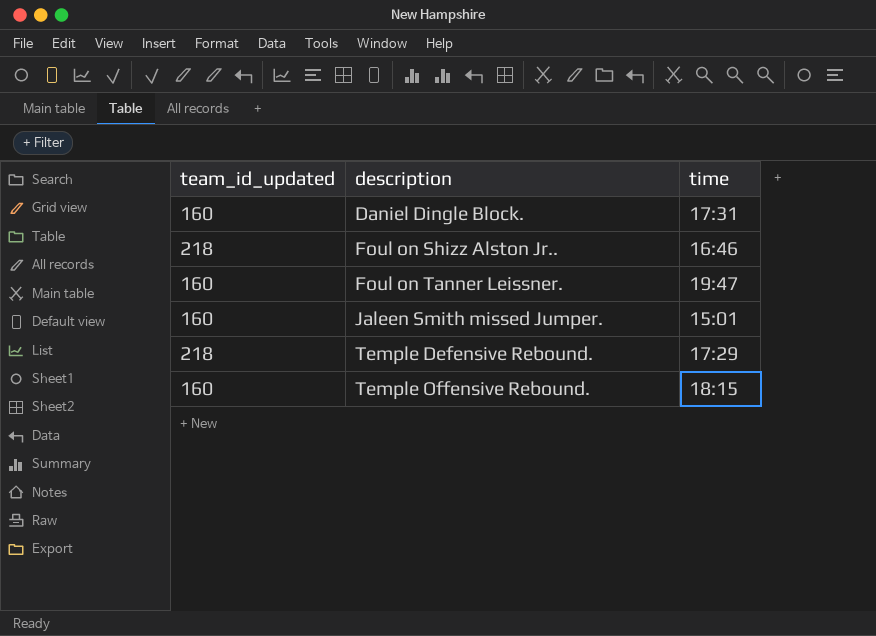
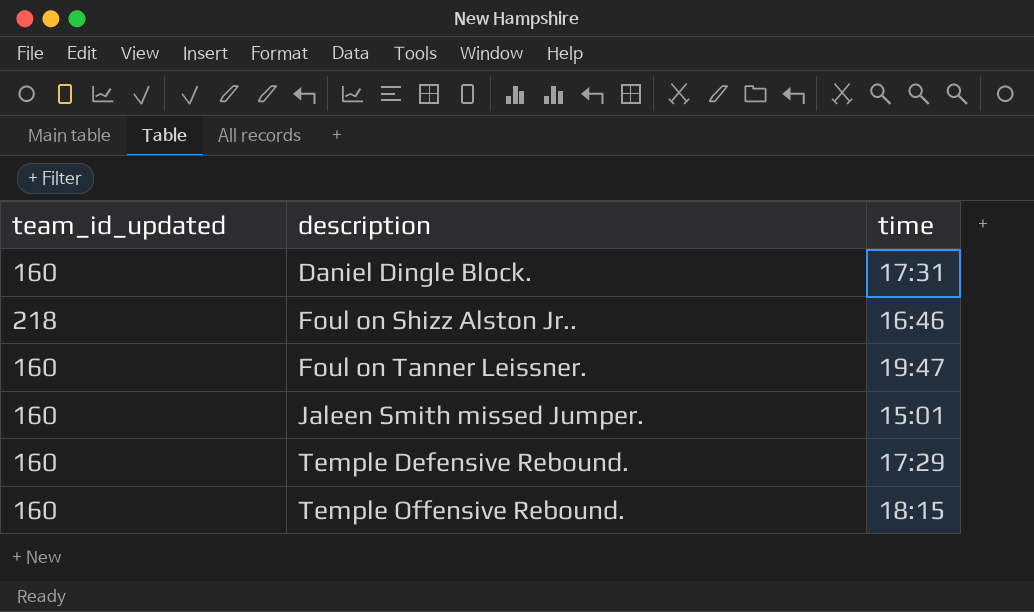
Temple Defensive Rebound. | team_id_updated: 218 -> 160

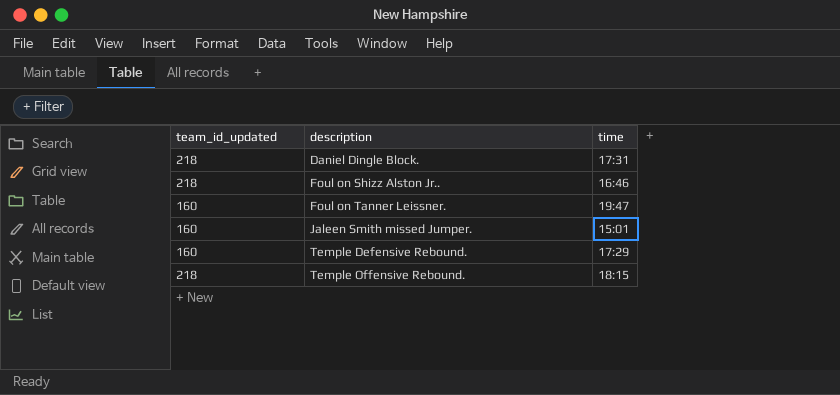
Daniel Dingle Block. | team_id_updated: 160 -> 218
Temple Offensive Rebound. | team_id_updated: 160 -> 218

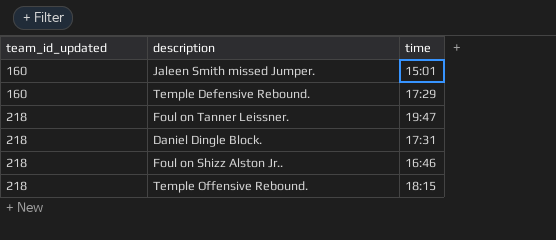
row order: description ascending -> team_id_updated ascending
Foul on Tanner Leissner. | team_id_updated: 160 -> 218

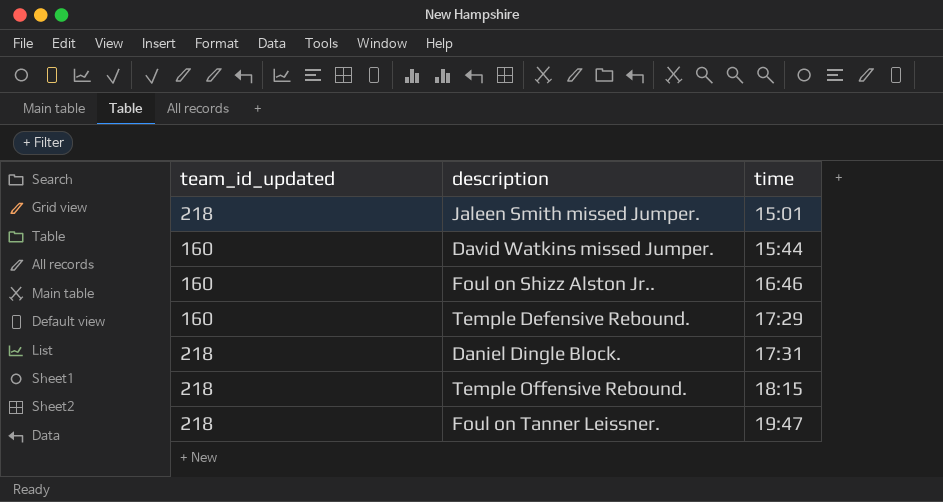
row order: team_id_updated ascending -> time ascending
Jaleen Smith missed Jumper. | team_id_updated: 160 -> 218
row David Watkins missed Jumper.: none -> 160 | 15:44
Foul on Shizz Alston Jr.. | team_id_updated: 218 -> 160

